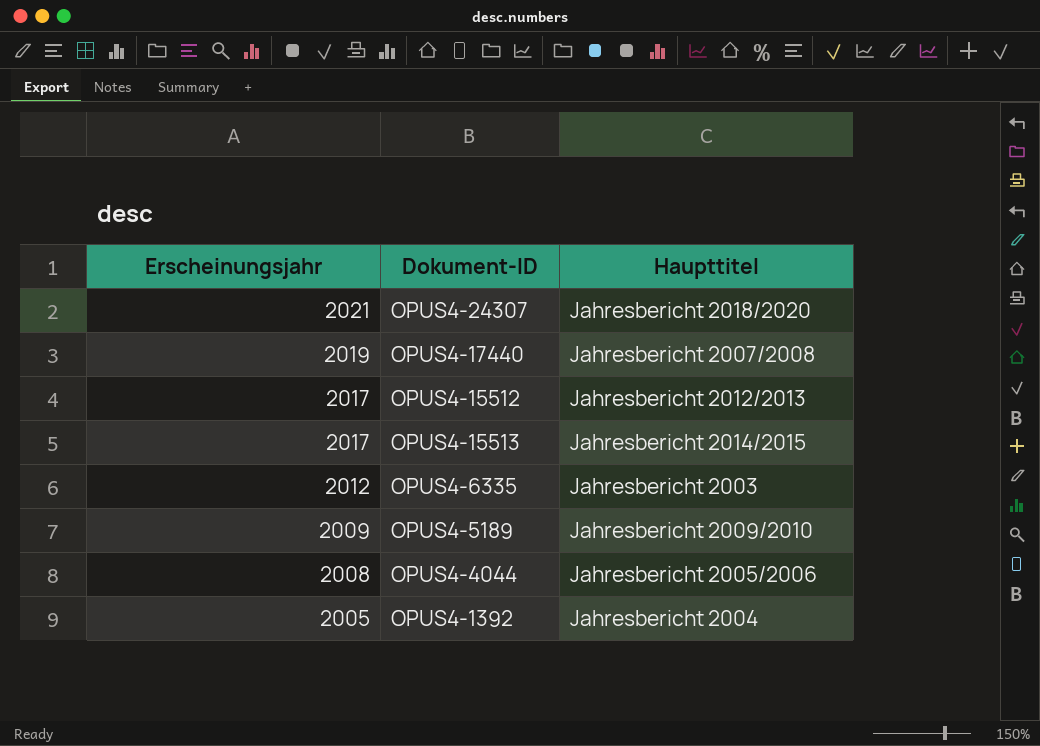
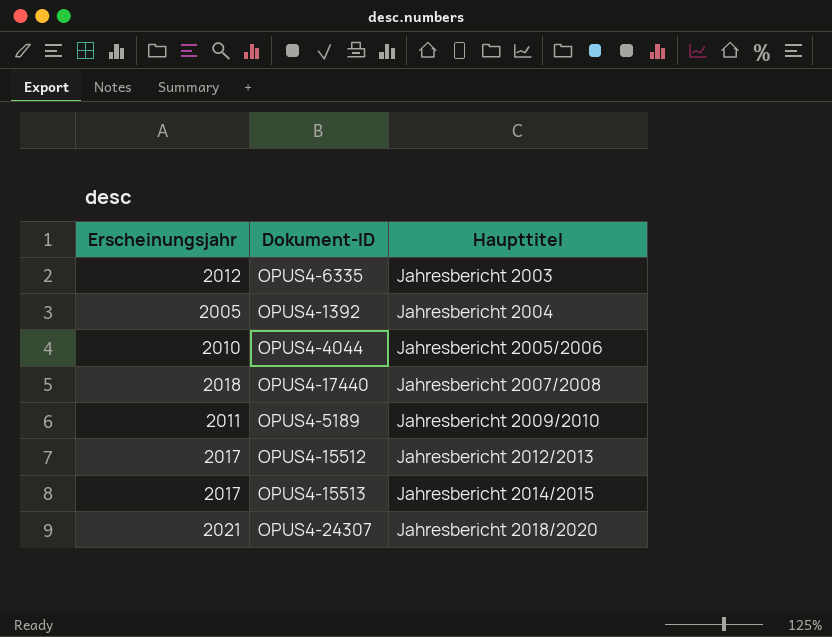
row order: Erscheinungsjahr descending -> Haupttitel ascending
OPUS4-4044 | Erscheinungsjahr: 2008 -> 2010
OPUS4-17440 | Erscheinungsjahr: 2019 -> 2018
OPUS4-5189 | Erscheinungsjahr: 2009 -> 2011

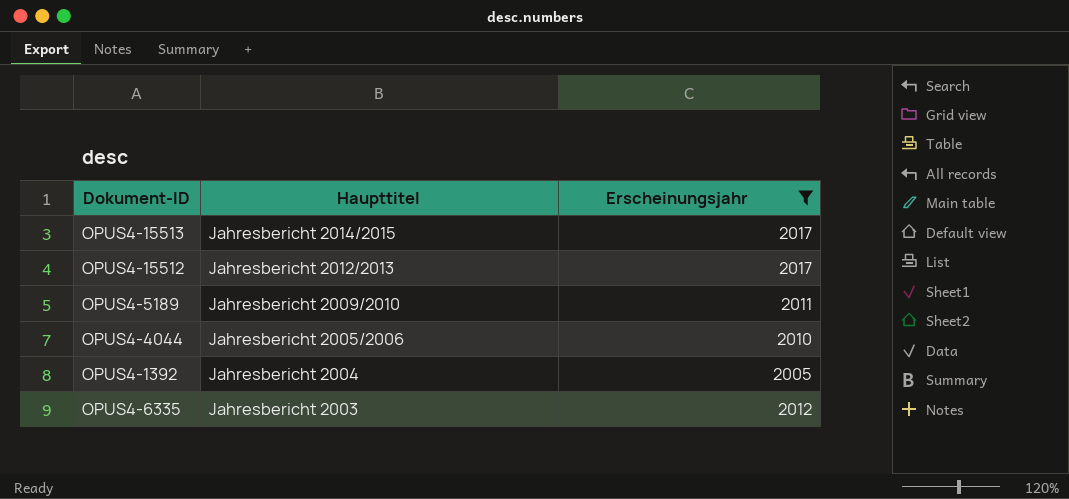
filter: none -> Erscheinungsjahr <= 2017
row order: Haupttitel ascending -> Haupttitel descending
column Erscheinungsjahr | position: 1 -> 3

